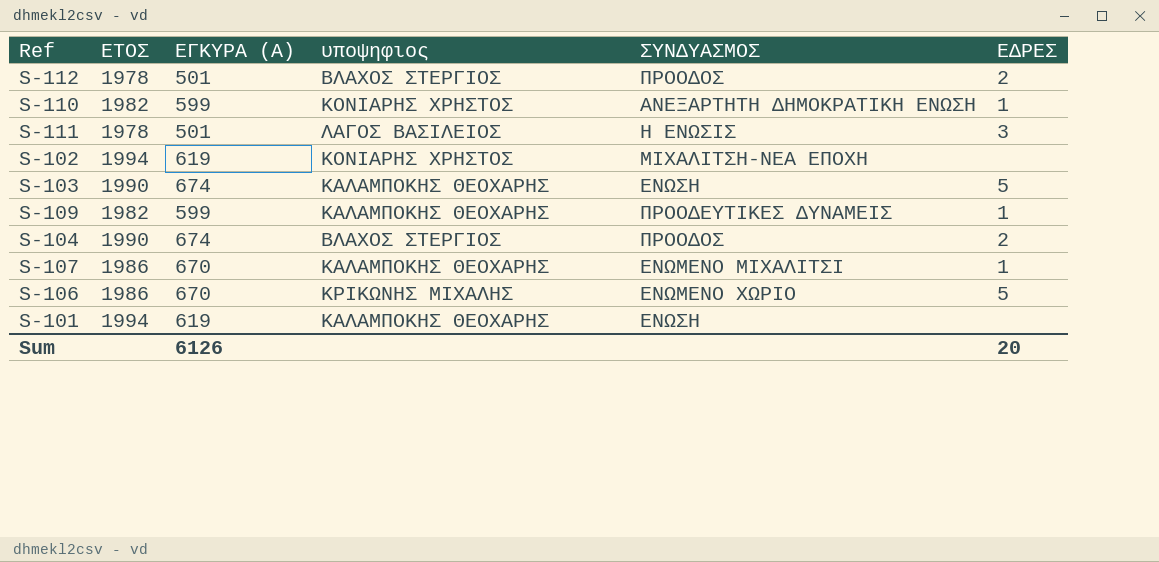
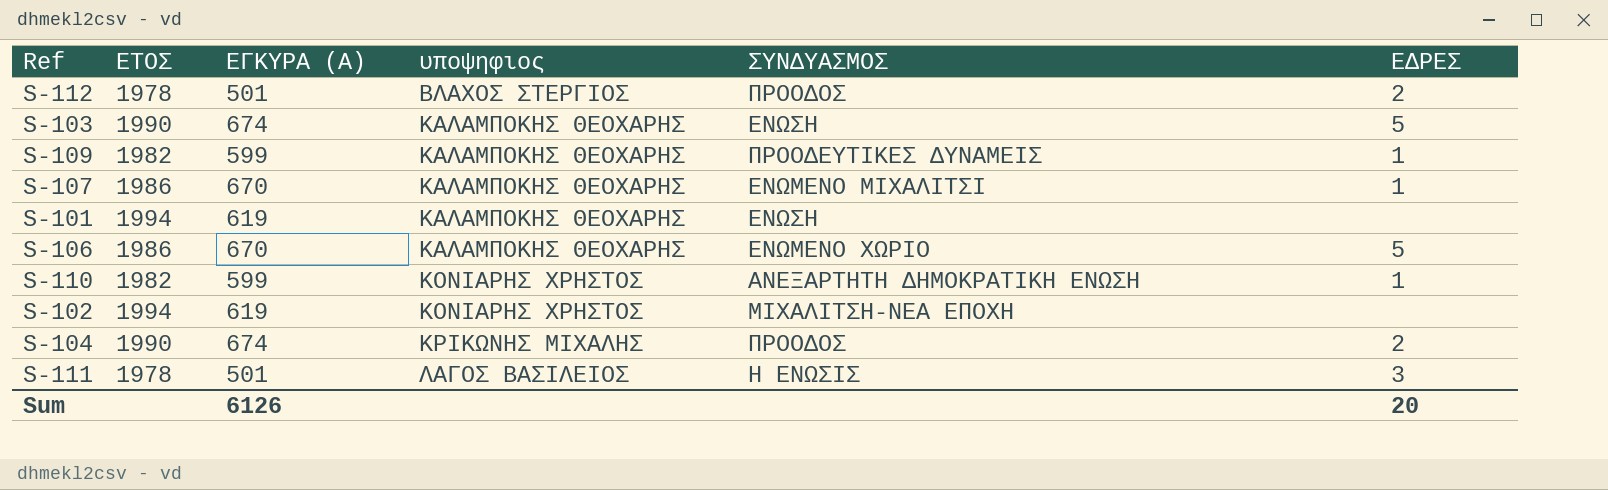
row order: none -> υποψηφιος ascending
S-106 | υποψηφιος: ΚΡΙΚΩΝΗΣ ΜΙΧΑΛΗΣ -> ΚΑΛΑΜΠΟΚΗΣ ΘΕΟΧΑΡΗΣ
S-104 | υποψηφιος: ΒΛΑΧΟΣ ΣΤΕΡΓΙΟΣ -> ΚΡΙΚΩΝΗΣ ΜΙΧΑΛΗΣ

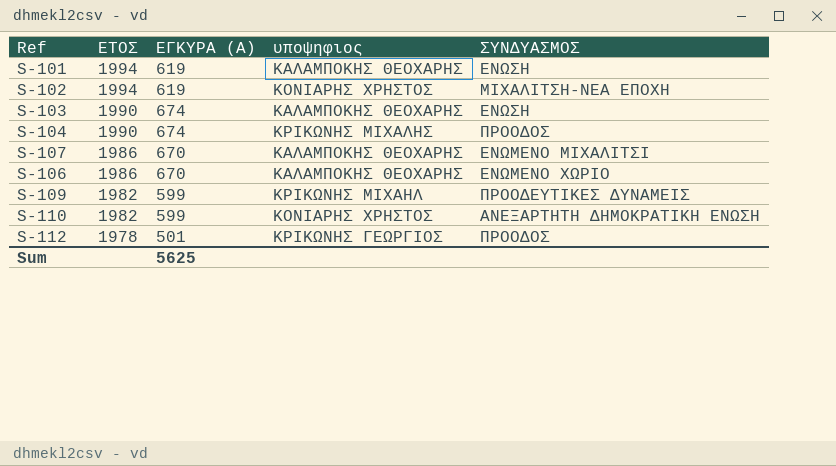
row order: υποψηφιος ascending -> ΕΤΟΣ descending
column ΕΔΡΕΣ | position: 6 -> none
row S-111: 1978 | 501 | ΛΑΓΟΣ ΒΑΣΙΛΕΙΟΣ | Η ΕΝΩΣΙΣ | 3 -> none
S-109 | υποψηφιος: ΚΑΛΑΜΠΟΚΗΣ ΘΕΟΧΑΡΗΣ -> ΚΡΙΚΩΝΗΣ ΜΙΧΑΗΛ
S-112 | υποψηφιος: ΒΛΑΧΟΣ ΣΤΕΡΓΙΟΣ -> ΚΡΙΚΩΝΗΣ ΓΕΩΡΓΙΟΣ
Sum | ΕΓΚΥΡΑ (Α): 6126 -> 5625

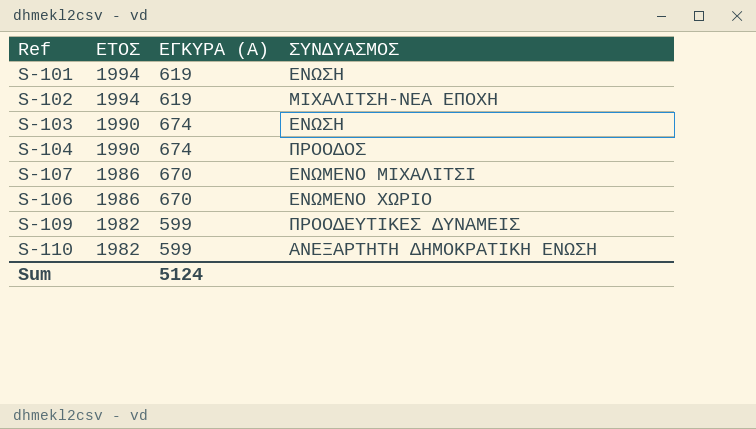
column υποψηφιος | position: 4 -> none
row S-112: 1978 | 501 | ΚΡΙΚΩΝΗΣ ΓΕΩΡΓΙΟΣ | ΠΡΟΟΔΟΣ -> none
Sum | ΕΓΚΥΡΑ (Α): 5625 -> 5124

